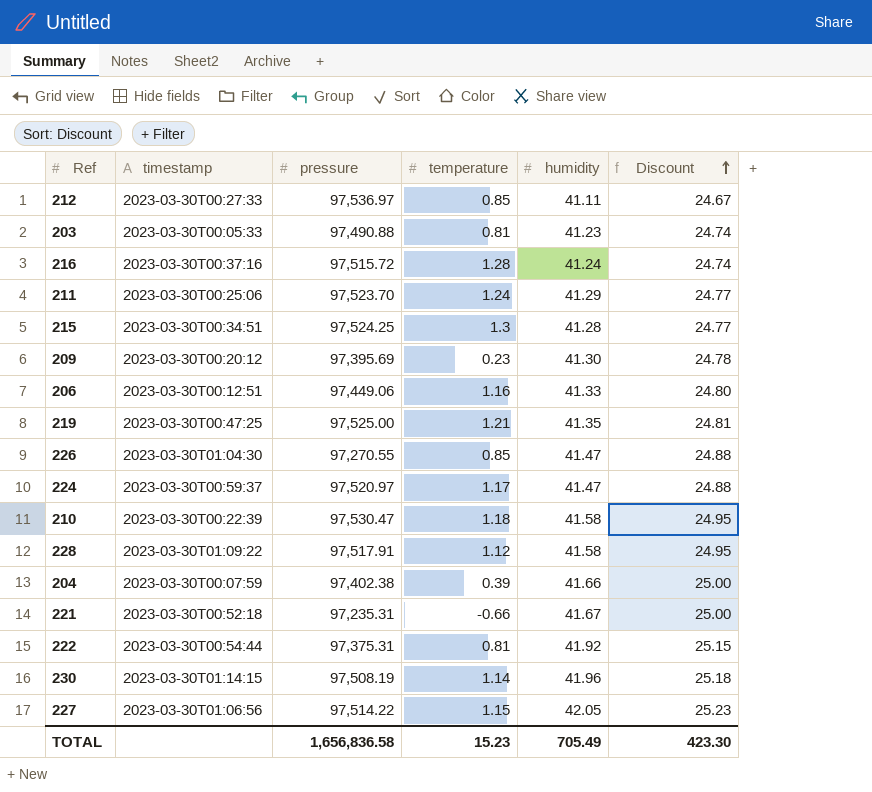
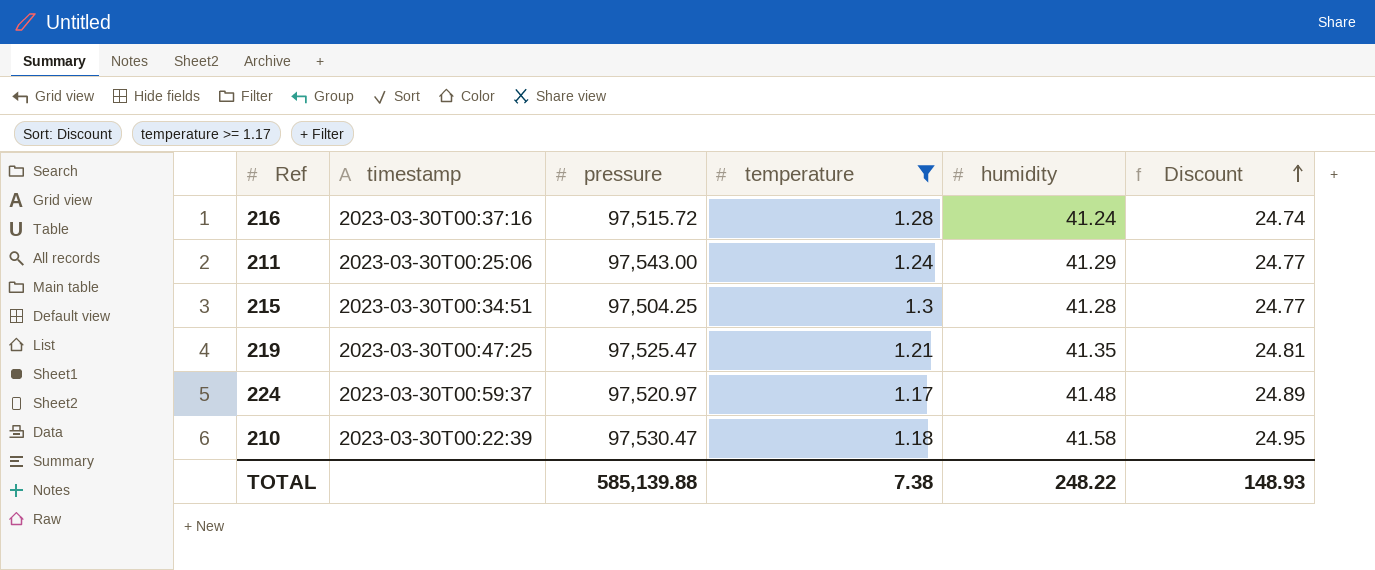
filter: none -> temperature >= 1.17
211 | pressure: 97,523.70 -> 97,543.00
215 | pressure: 97,524.25 -> 97,504.25
219 | pressure: 97,525.00 -> 97,525.47
224 | humidity: 41.47 -> 41.48
224 | Discount: 24.88 -> 24.89
TOTAL | pressure: 1,656,836.58 -> 585,139.88
TOTAL | temperature: 15.23 -> 7.38
TOTAL | humidity: 705.49 -> 248.22
TOTAL | Discount: 423.30 -> 148.93

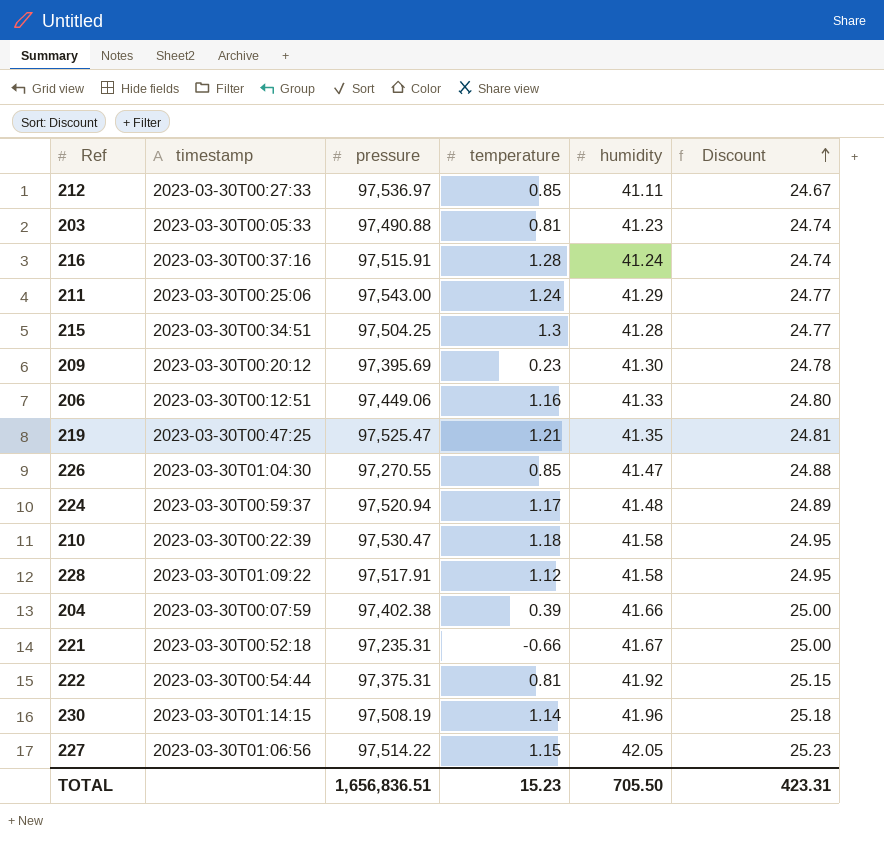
filter: temperature >= 1.17 -> none
216 | pressure: 97,515.72 -> 97,515.91
224 | pressure: 97,520.97 -> 97,520.94
TOTAL | pressure: 585,139.88 -> 1,656,836.51
TOTAL | temperature: 7.38 -> 15.23
TOTAL | humidity: 248.22 -> 705.50
TOTAL | Discount: 148.93 -> 423.31

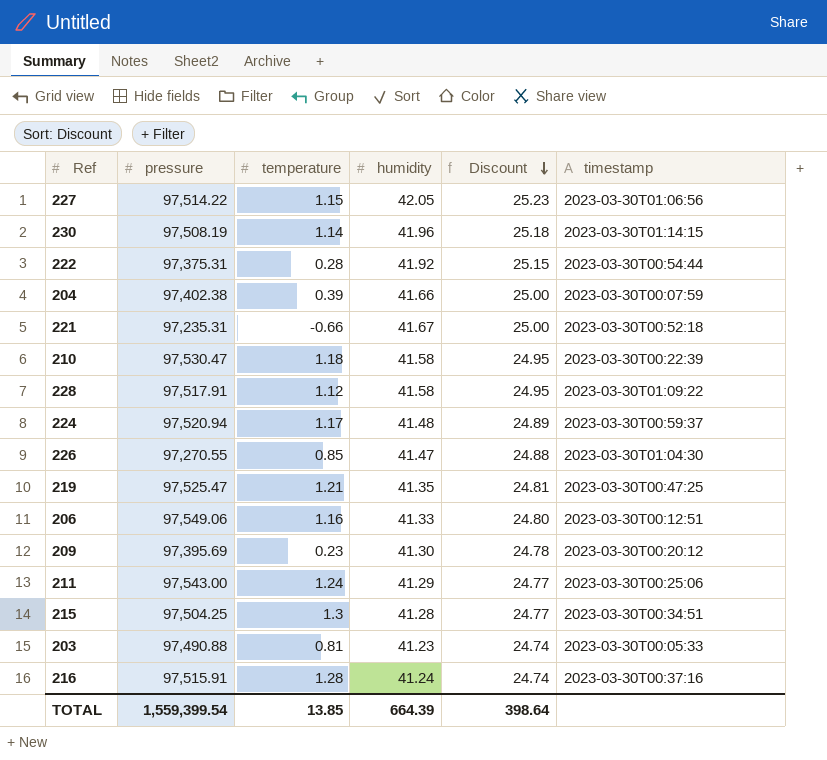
row order: Discount ascending -> Discount descending
column timestamp | position: 2 -> 6
row 212: 2023-03-30T00:27:33 | 97,536.97 | 0.85 | 41.11 | 24.67 -> none
222 | temperature: 0.81 -> 0.28
206 | pressure: 97,449.06 -> 97,549.06
TOTAL | pressure: 1,656,836.51 -> 1,559,399.54
TOTAL | temperature: 15.23 -> 13.85
TOTAL | humidity: 705.50 -> 664.39
TOTAL | Discount: 423.31 -> 398.64

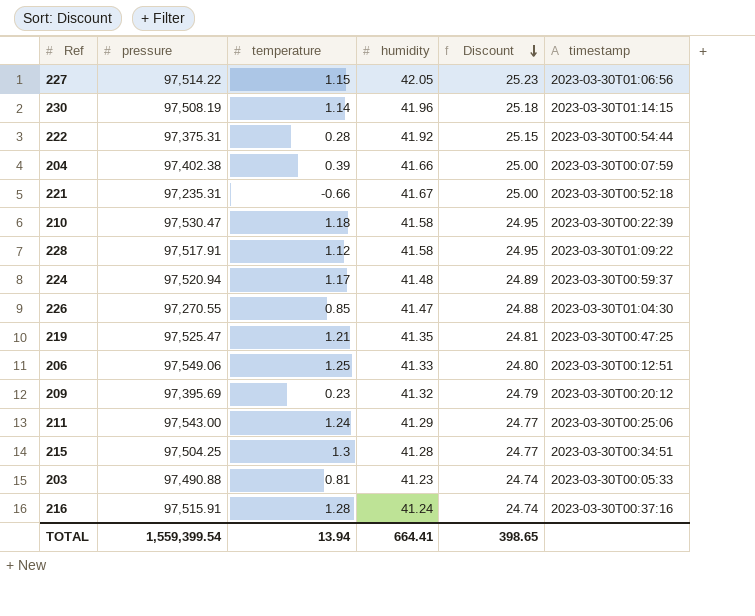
206 | temperature: 1.16 -> 1.25
209 | humidity: 41.30 -> 41.32
209 | Discount: 24.78 -> 24.79
TOTAL | temperature: 13.85 -> 13.94
TOTAL | humidity: 664.39 -> 664.41
TOTAL | Discount: 398.64 -> 398.65

